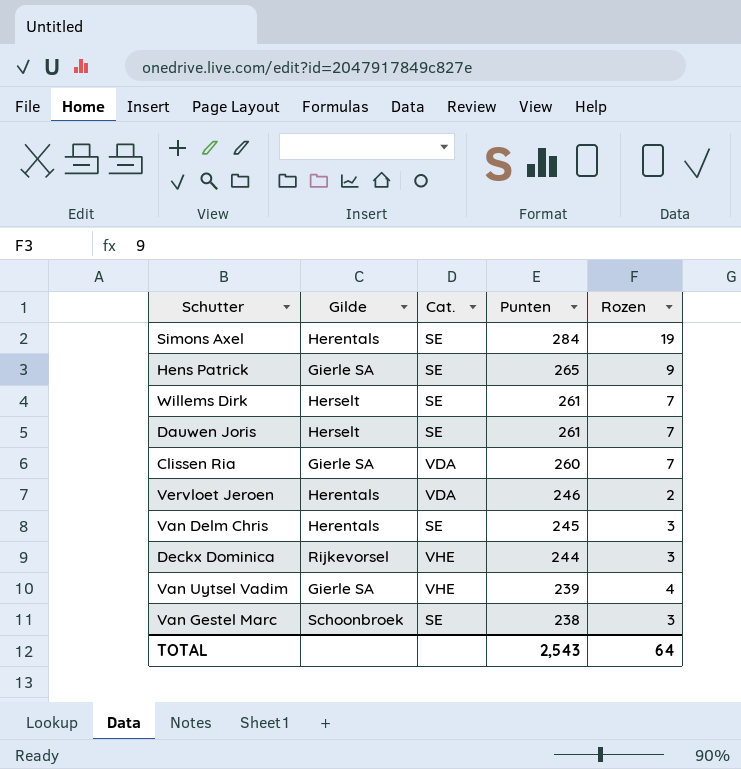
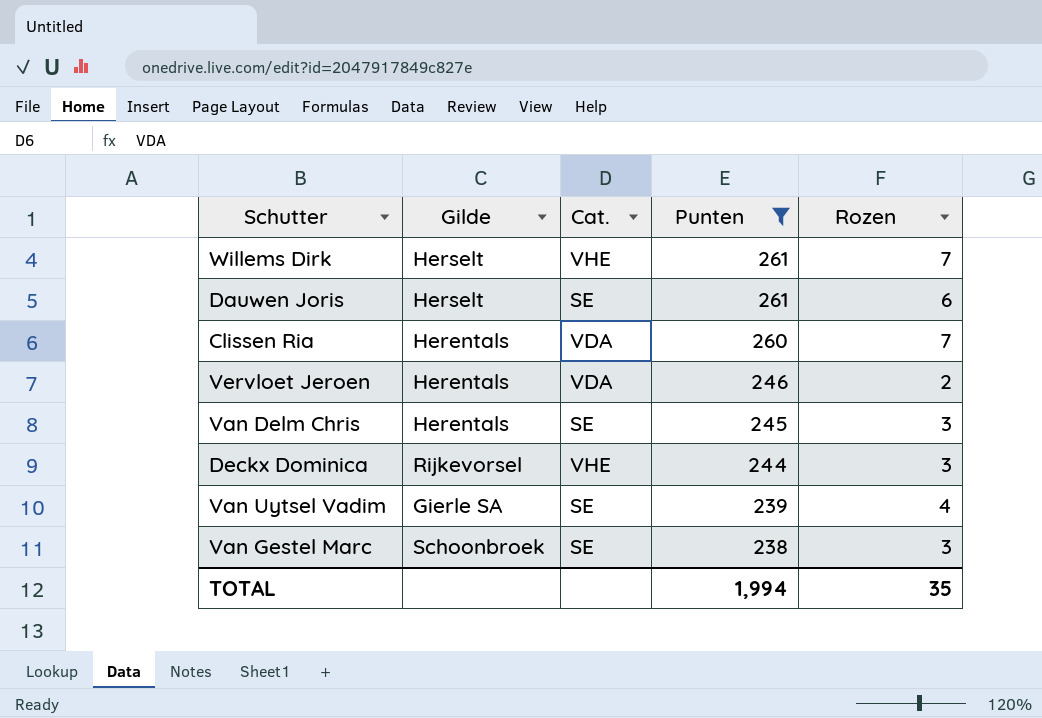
filter: none -> Punten <= 261
Willems Dirk | Cat.: SE -> VHE
Dauwen Joris | Rozen: 7 -> 6
Clissen Ria | Gilde: Gierle SA -> Herentals
Van Uytsel Vadim | Cat.: VHE -> SE
TOTAL | Punten: 2,543 -> 1,994
TOTAL | Rozen: 64 -> 35

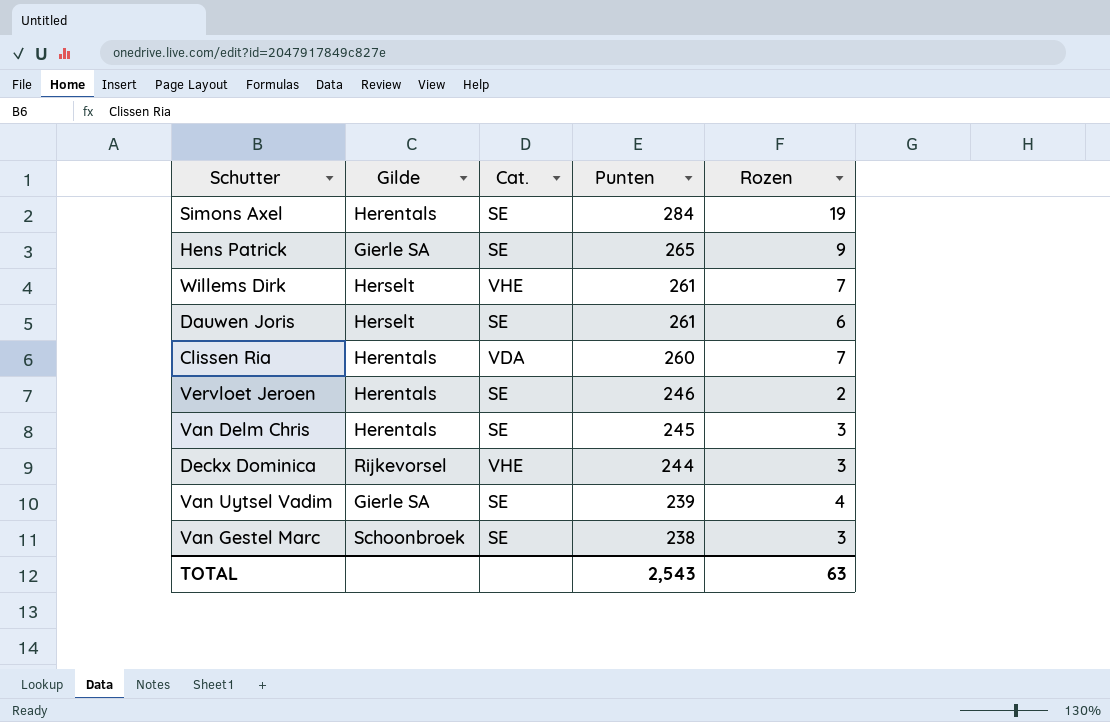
filter: Punten <= 261 -> none
Vervloet Jeroen | Cat.: VDA -> SE
TOTAL | Punten: 1,994 -> 2,543
TOTAL | Rozen: 35 -> 63

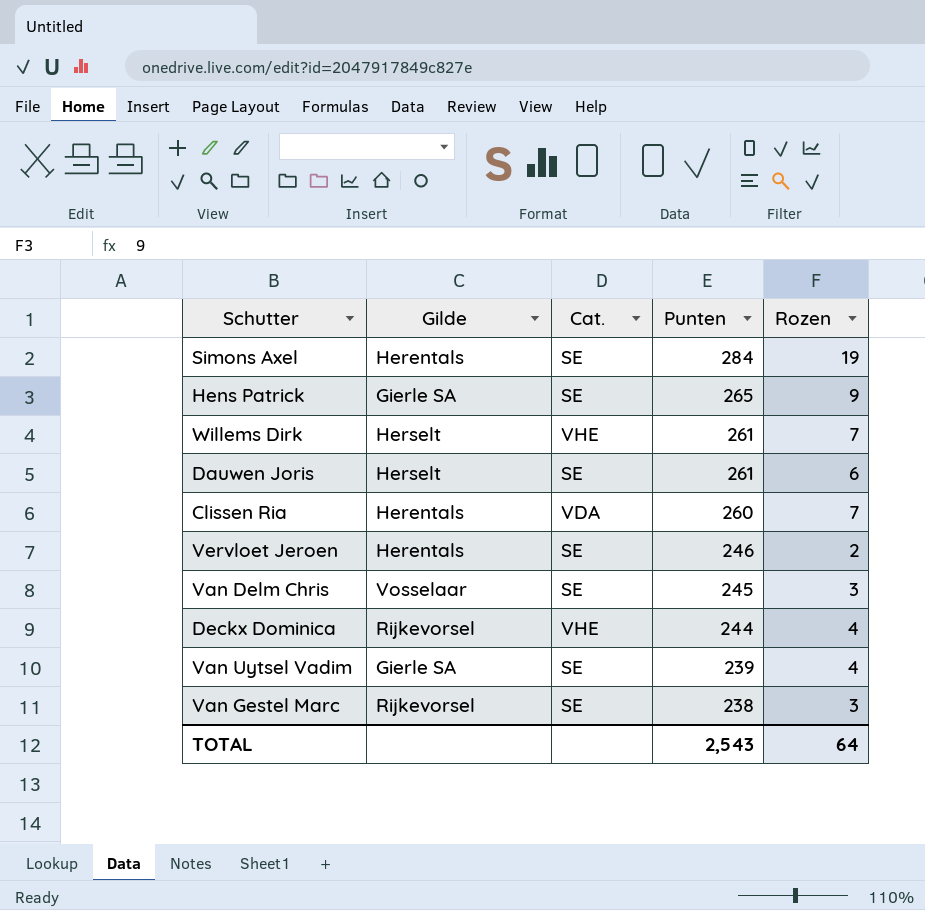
Van Delm Chris | Gilde: Herentals -> Vosselaar
Deckx Dominica | Rozen: 3 -> 4
Van Gestel Marc | Gilde: Schoonbroek -> Rijkevorsel
TOTAL | Rozen: 63 -> 64

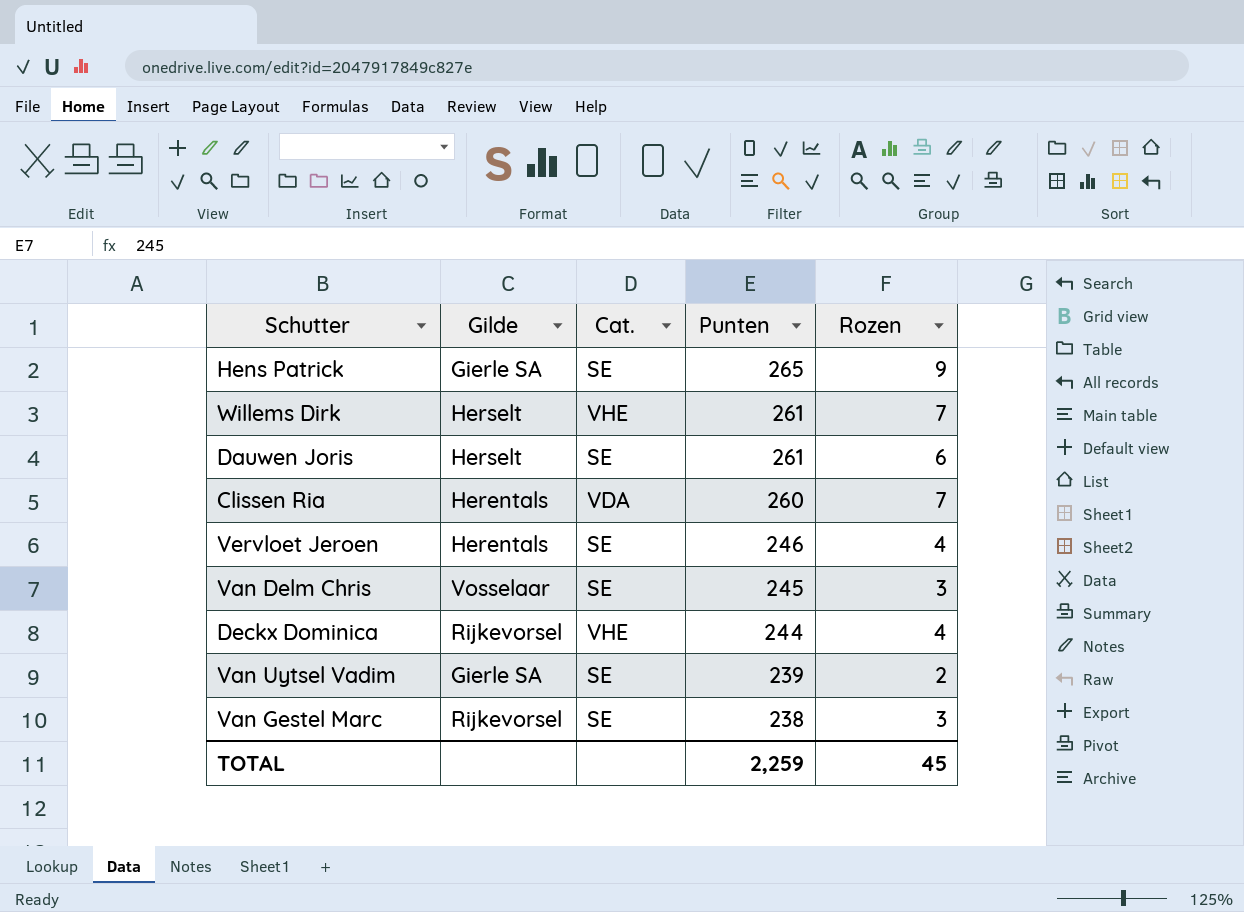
row Simons Axel: Herentals | SE | 284 | 19 -> none
Vervloet Jeroen | Rozen: 2 -> 4
Van Uytsel Vadim | Rozen: 4 -> 2
TOTAL | Punten: 2,543 -> 2,259
TOTAL | Rozen: 64 -> 45

